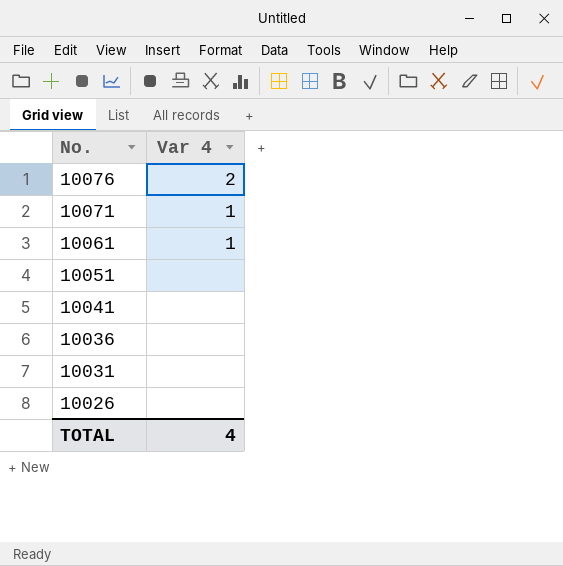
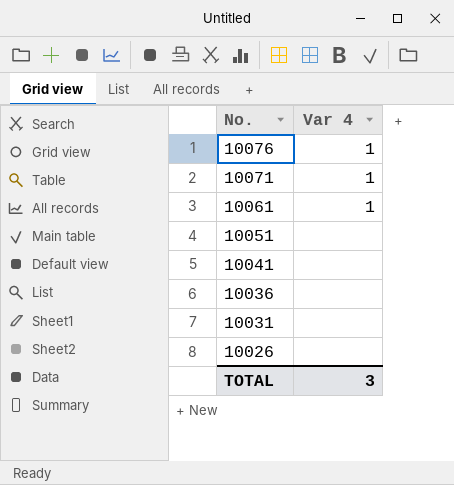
10076 | Var 4: 2 -> 1
TOTAL | Var 4: 4 -> 3

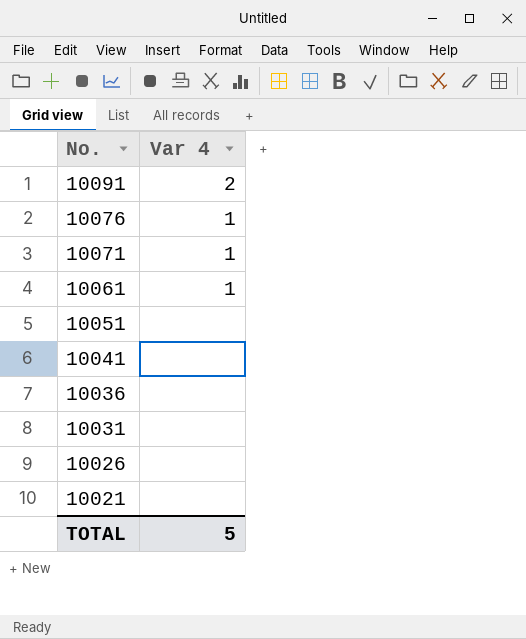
row 10091: none -> 2
row 10021: none -> none
TOTAL | Var 4: 3 -> 5

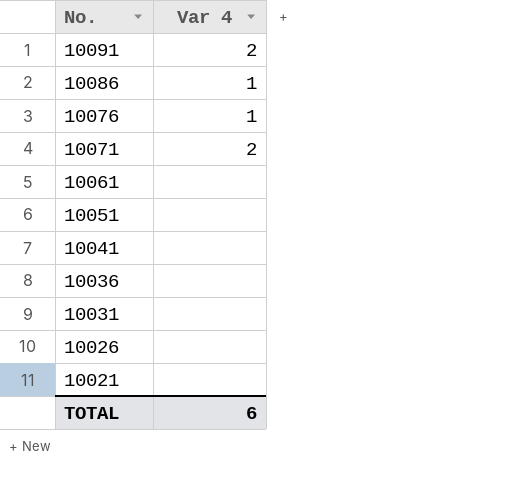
row 10086: none -> 1
10071 | Var 4: 1 -> 2
10061 | Var 4: 1 -> none
TOTAL | Var 4: 5 -> 6

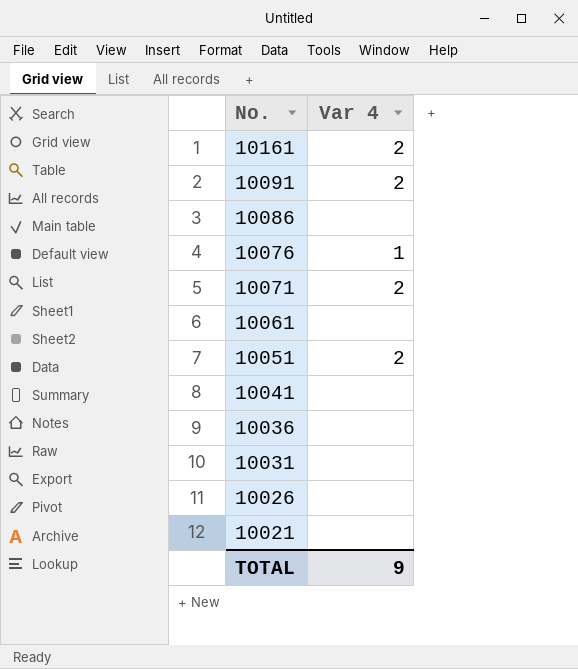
row 10161: none -> 2
10086 | Var 4: 1 -> none
10051 | Var 4: none -> 2
TOTAL | Var 4: 6 -> 9

